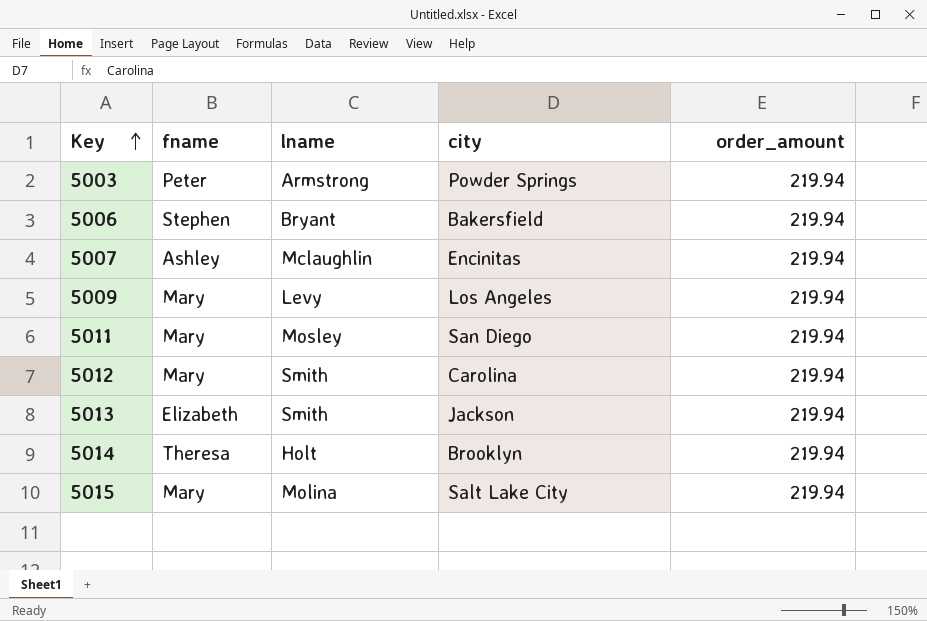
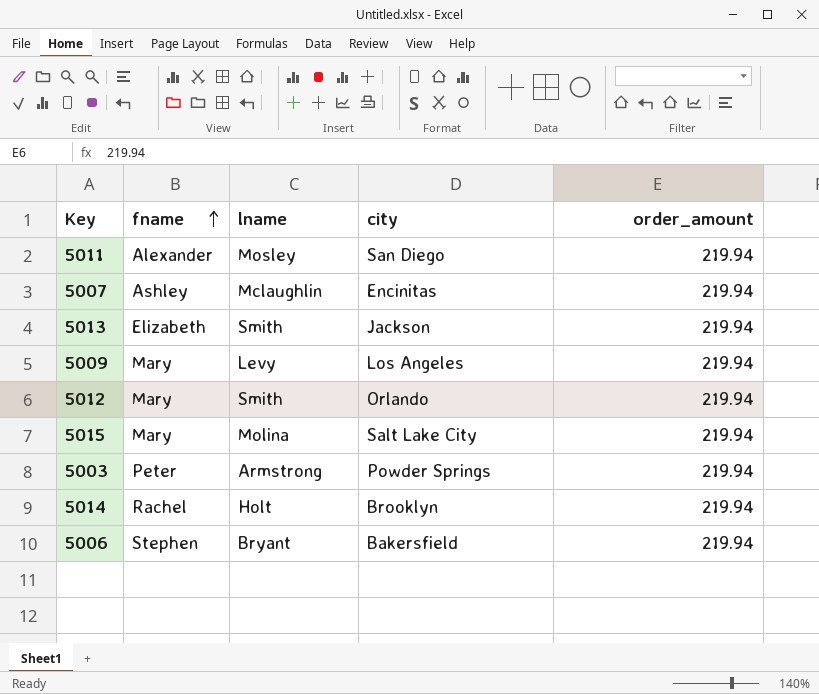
row order: Key ascending -> fname ascending
5011 | fname: Mary -> Alexander
5012 | city: Carolina -> Orlando
5014 | fname: Theresa -> Rachel

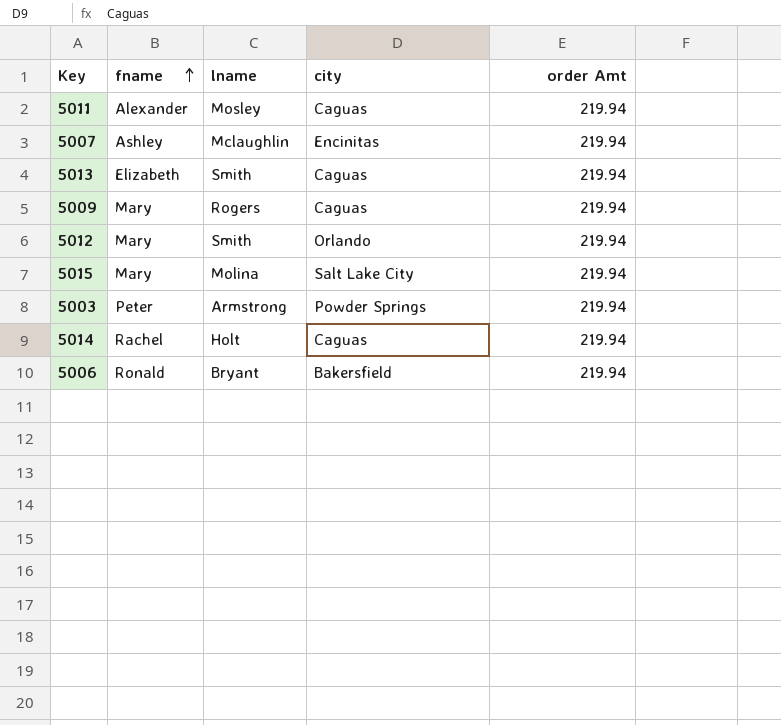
column name: order_amount -> order Amt
5011 | city: San Diego -> Caguas
5013 | city: Jackson -> Caguas
5009 | lname: Levy -> Rogers
5009 | city: Los Angeles -> Caguas
5014 | city: Brooklyn -> Caguas
5006 | fname: Stephen -> Ronald

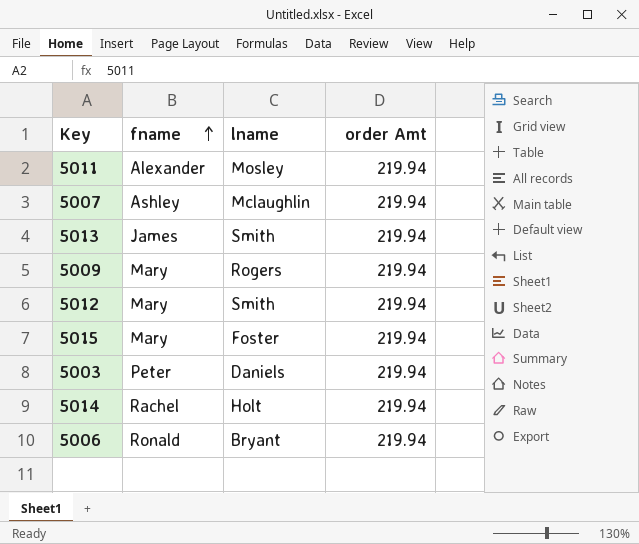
column city | position: 4 -> none
5013 | fname: Elizabeth -> James
5015 | lname: Molina -> Foster
5003 | lname: Armstrong -> Daniels

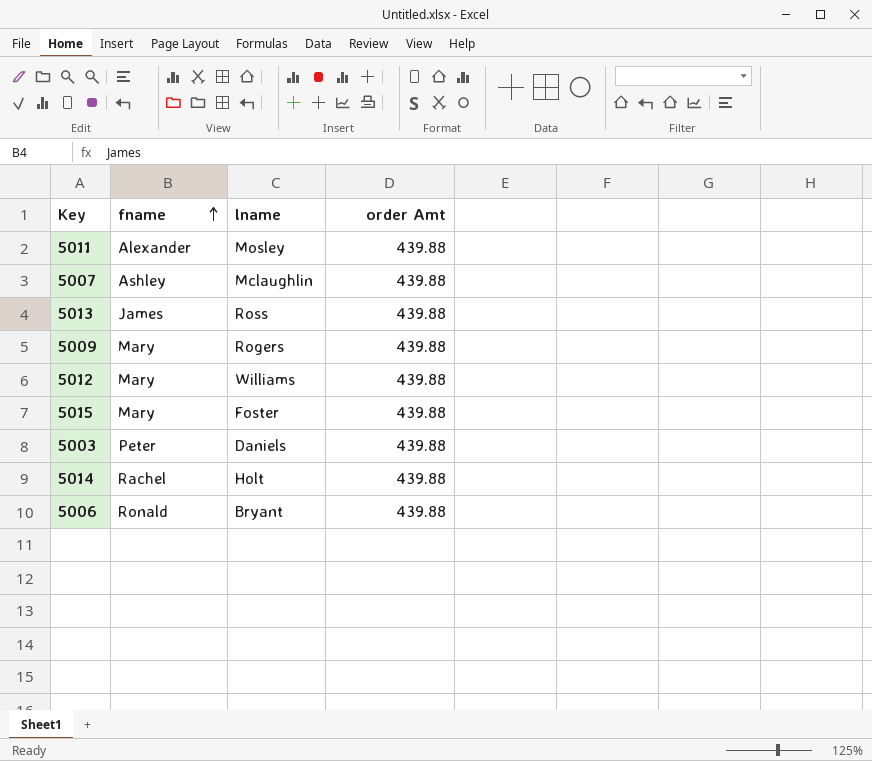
5011 | order Amt: 219.94 -> 439.88
5007 | order Amt: 219.94 -> 439.88
5013 | lname: Smith -> Ross
5013 | order Amt: 219.94 -> 439.88
5009 | order Amt: 219.94 -> 439.88
5012 | lname: Smith -> Williams
5012 | order Amt: 219.94 -> 439.88
5015 | order Amt: 219.94 -> 439.88
5003 | order Amt: 219.94 -> 439.88
5014 | order Amt: 219.94 -> 439.88
5006 | order Amt: 219.94 -> 439.88

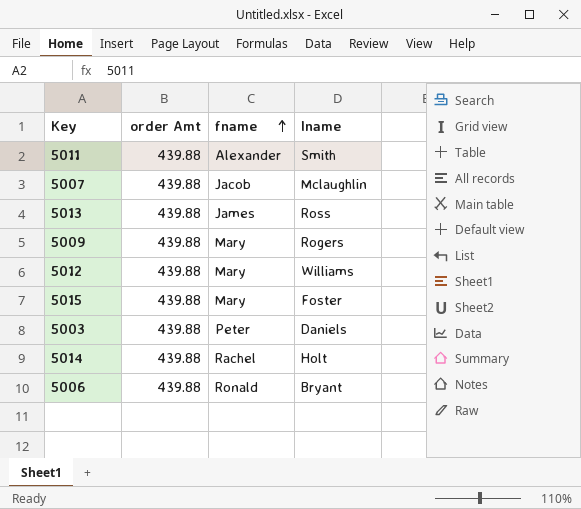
column order Amt | position: 4 -> 2
5011 | lname: Mosley -> Smith
5007 | fname: Ashley -> Jacob

